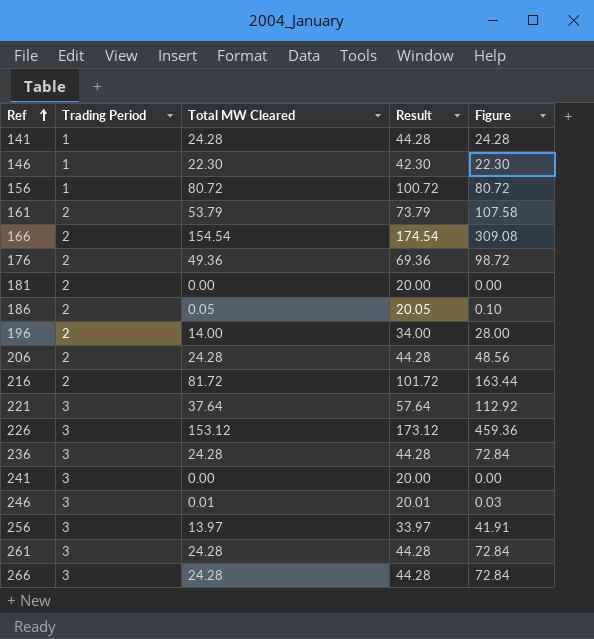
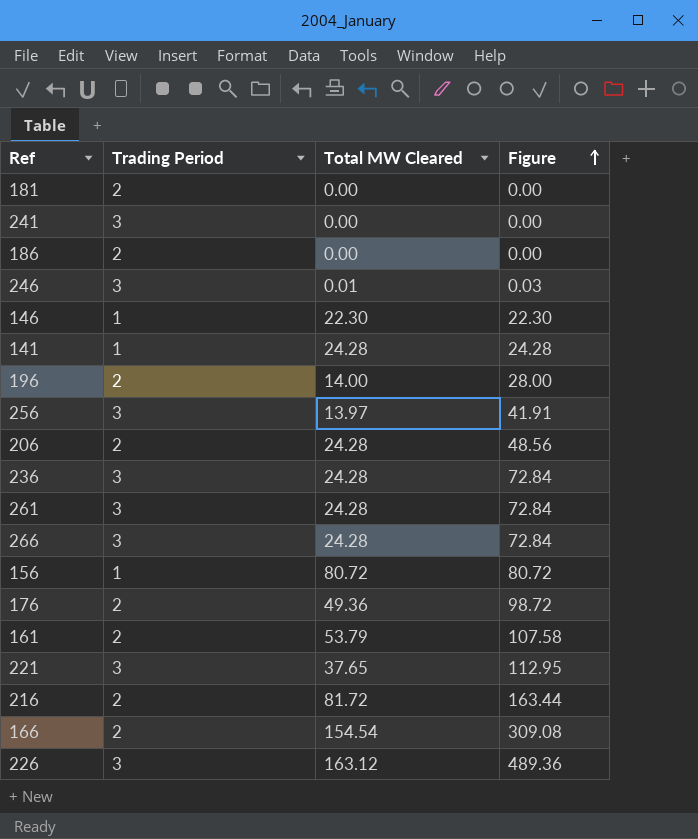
row order: Ref ascending -> Figure ascending
column Result | formula: [Total MW Cleared] + 20 -> none
186 | Total MW Cleared: 0.05 -> 0.00
186 | Figure: 0.10 -> 0.00
221 | Total MW Cleared: 37.64 -> 37.65
221 | Figure: 112.92 -> 112.95
226 | Total MW Cleared: 153.12 -> 163.12
226 | Figure: 459.36 -> 489.36

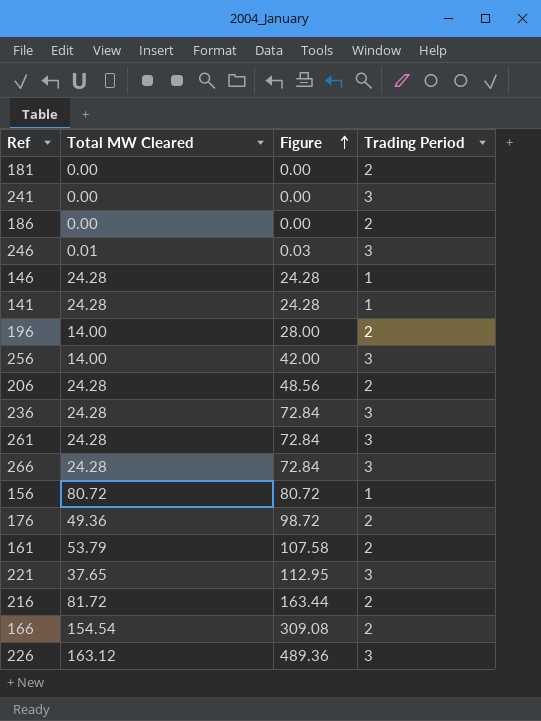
column Trading Period | position: 2 -> 4
146 | Total MW Cleared: 22.30 -> 24.28
146 | Figure: 22.30 -> 24.28
256 | Total MW Cleared: 13.97 -> 14.00
256 | Figure: 41.91 -> 42.00

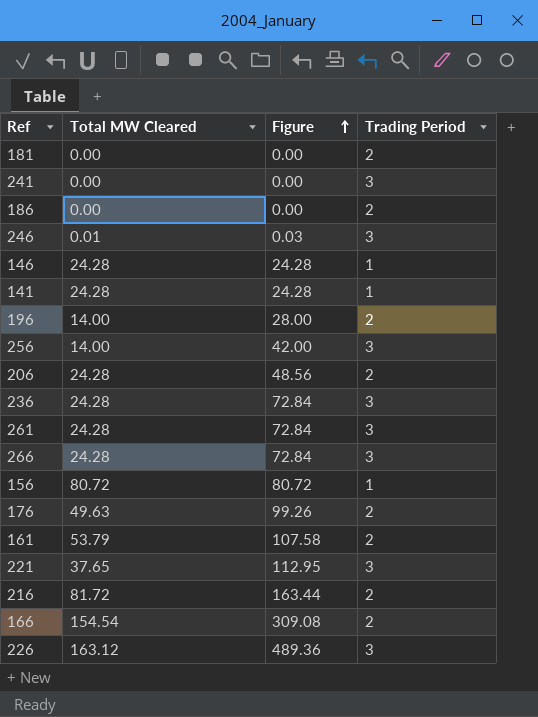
176 | Total MW Cleared: 49.36 -> 49.63
176 | Figure: 98.72 -> 99.26

